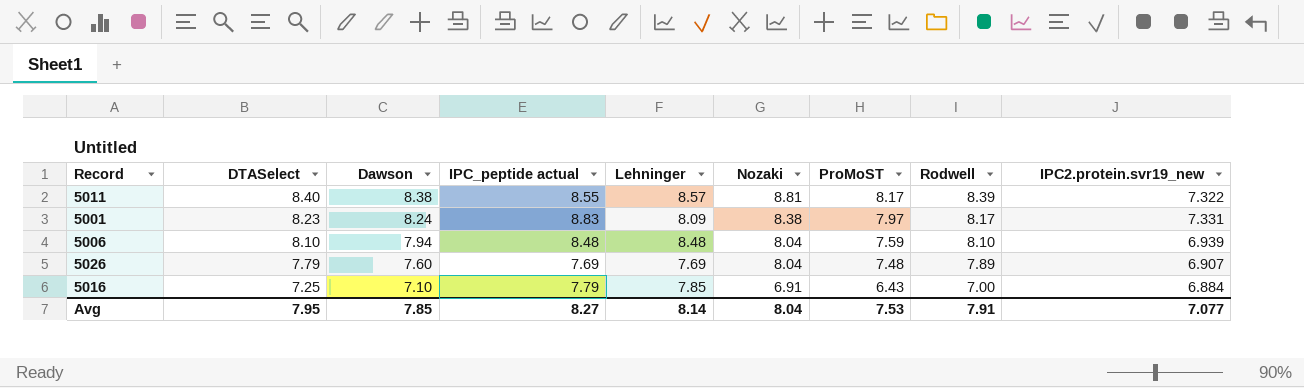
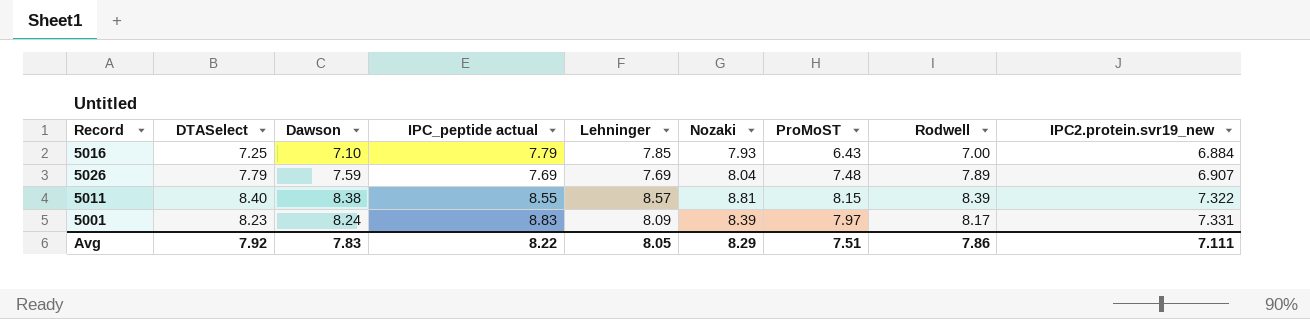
row order: DTASelect descending -> IPC2.protein.svr19_new ascending
row 5006: 8.10 | 7.94 | 8.48 | 8.48 | 8.04 | 7.59 | 8.10 | 6.939 -> none
5016 | Nozaki: 6.91 -> 7.93
5026 | Dawson: 7.60 -> 7.59
5011 | ProMoST: 8.17 -> 8.15
5001 | Nozaki: 8.38 -> 8.39
Avg | DTASelect: 7.95 -> 7.92
Avg | Dawson: 7.85 -> 7.83
Avg | IPC_peptide actual: 8.27 -> 8.22
Avg | Lehninger: 8.14 -> 8.05
Avg | Nozaki: 8.04 -> 8.29
Avg | ProMoST: 7.53 -> 7.51
Avg | Rodwell: 7.91 -> 7.86
Avg | IPC2.protein.svr19_new: 7.077 -> 7.111

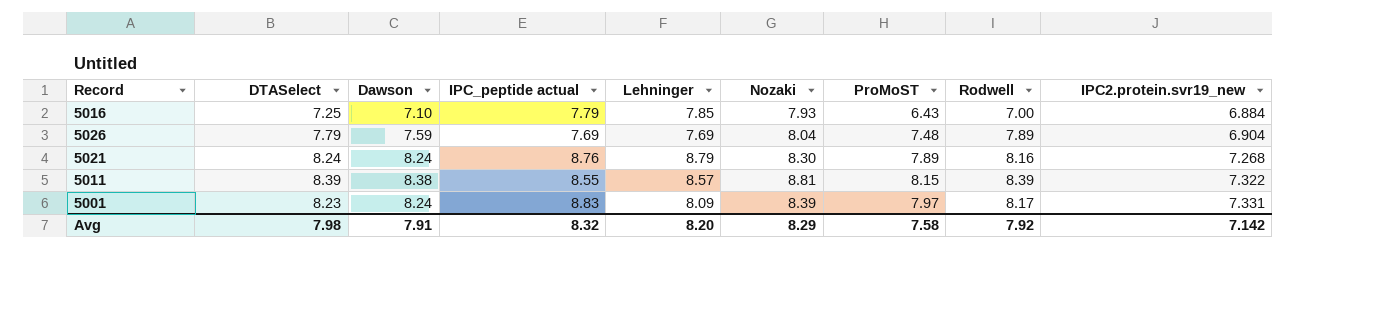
5026 | IPC2.protein.svr19_new: 6.907 -> 6.904
row 5021: none -> 8.24 | 8.24 | 8.76 | 8.79 | 8.30 | 7.89 | 8.16 | 7.268
5011 | DTASelect: 8.40 -> 8.39
Avg | DTASelect: 7.92 -> 7.98
Avg | Dawson: 7.83 -> 7.91
Avg | IPC_peptide actual: 8.22 -> 8.32
Avg | Lehninger: 8.05 -> 8.20
Avg | ProMoST: 7.51 -> 7.58
Avg | Rodwell: 7.86 -> 7.92
Avg | IPC2.protein.svr19_new: 7.111 -> 7.142

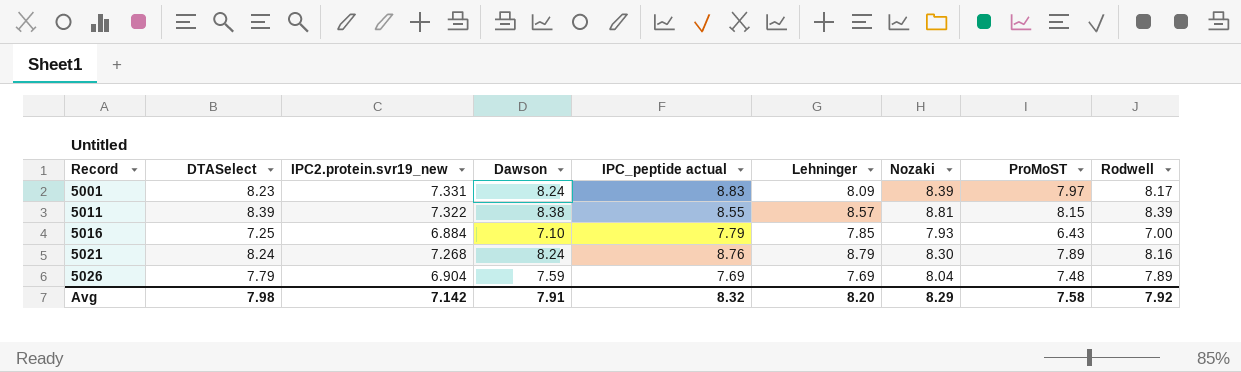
row order: IPC2.protein.svr19_new ascending -> Record ascending
column IPC2.protein.svr19_new | position: 9 -> 3

